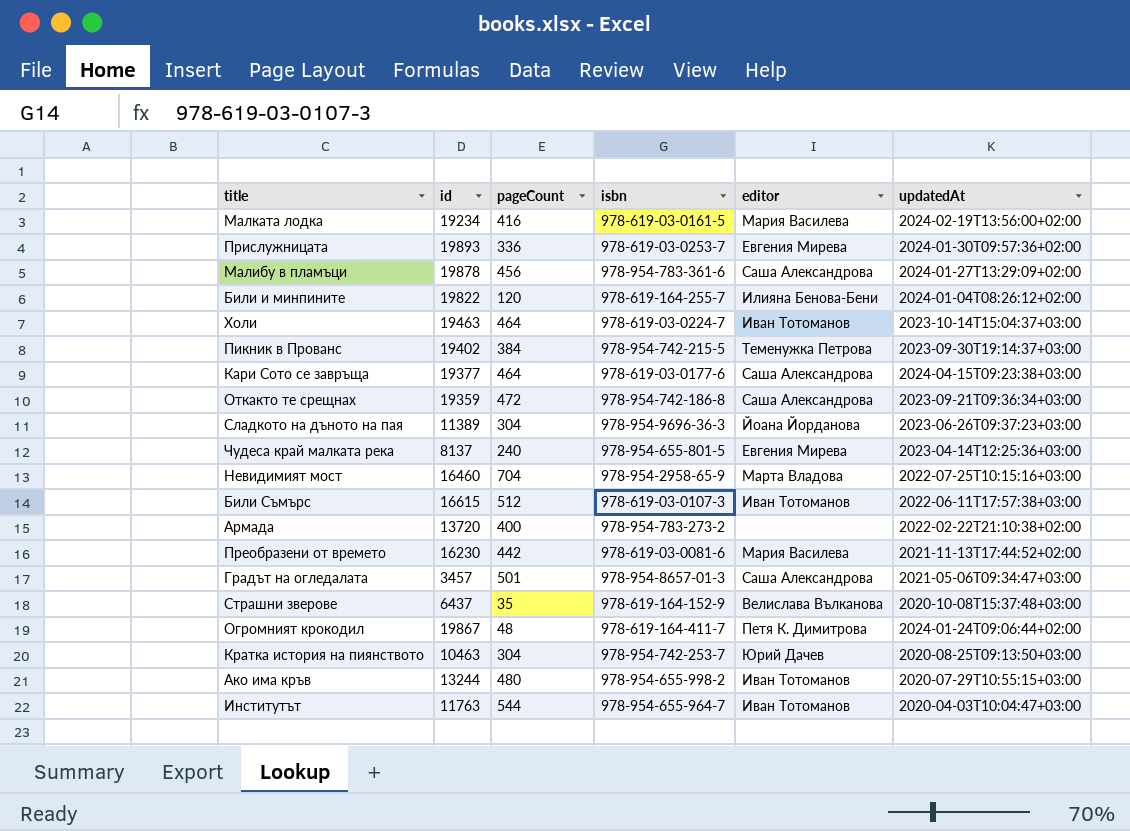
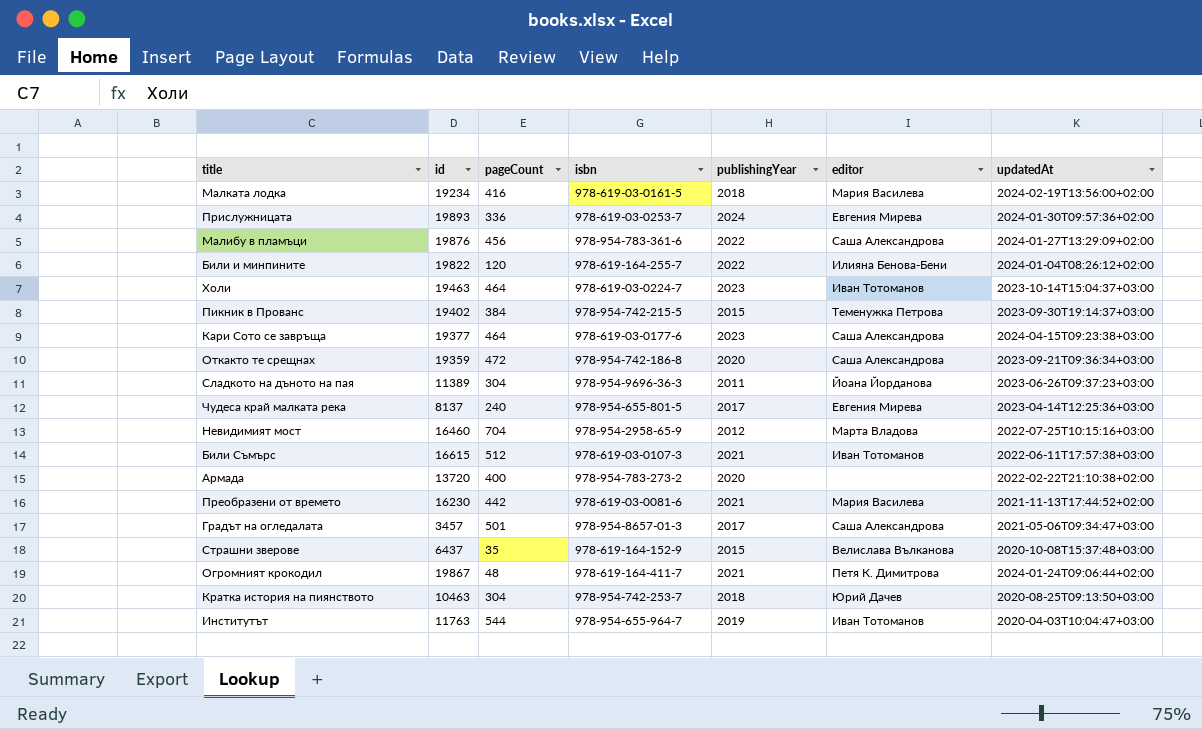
column publishingYear | position: none -> 5
row Ако има кръв: 13244 | 480 | 978-954-655-998-2 | Иван Тотоманов | 2020-07-29T10:55:15+03:00 -> none
Малибу в пламъци | id: 19878 -> 19876

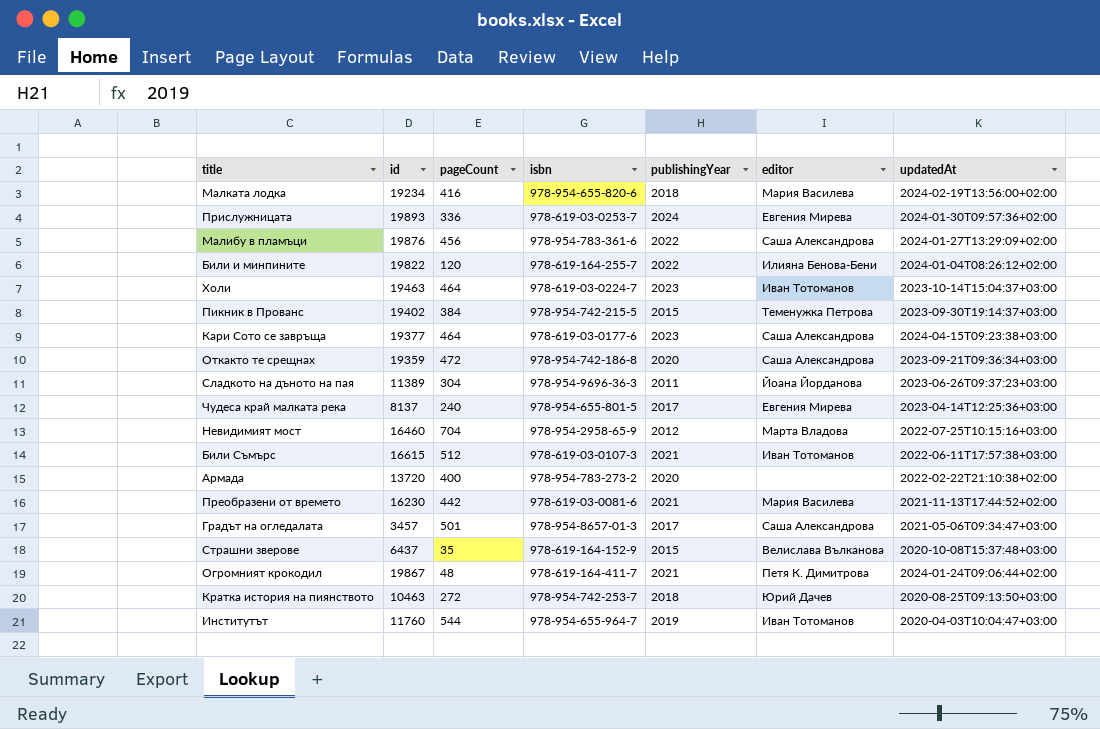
Малката лодка | isbn: 978-619-03-0161-5 -> 978-954-655-820-6
Кратка история на пиянството | pageCount: 304 -> 272
Институтът | id: 11763 -> 11760

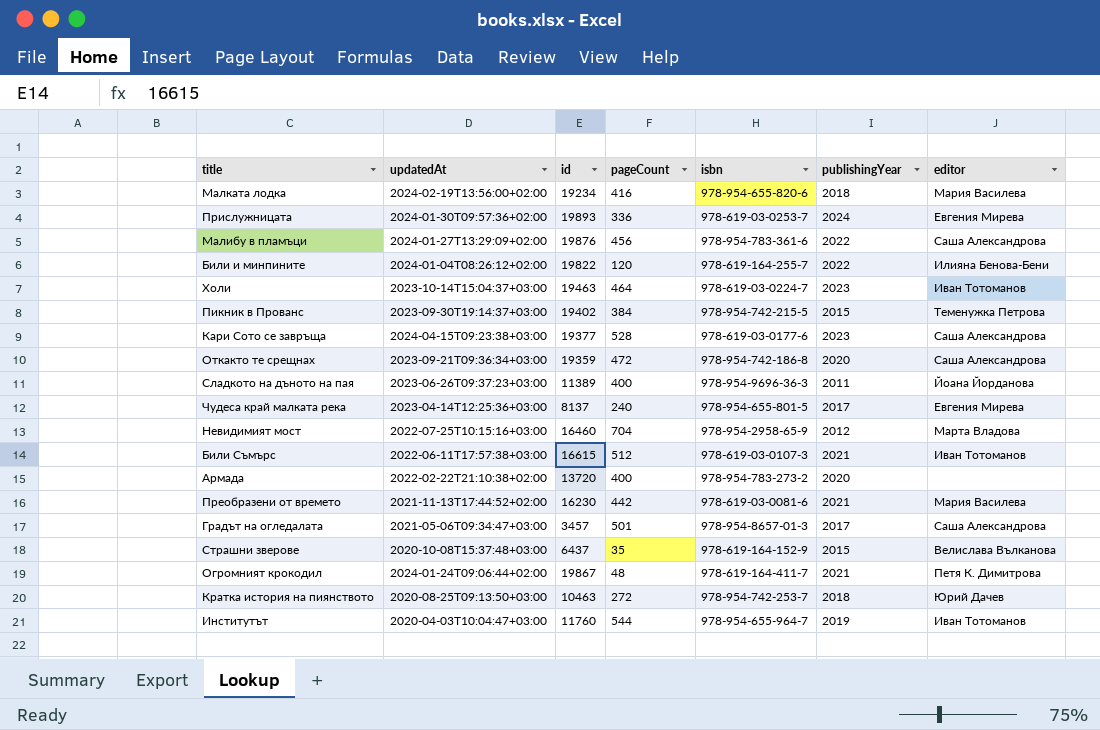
column updatedAt | position: 7 -> 2
Кари Сото се завръща | pageCount: 464 -> 528
Сладкото на дъното на пая | pageCount: 304 -> 400

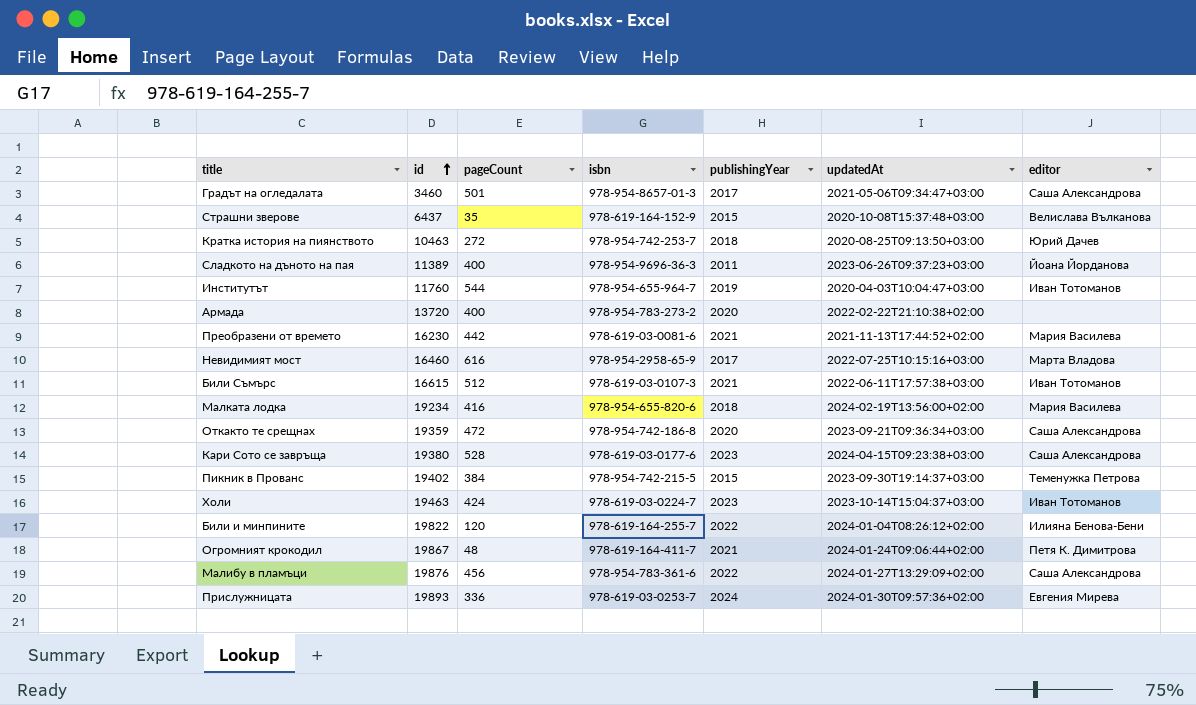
row order: none -> id ascending
column updatedAt | position: 2 -> 6
row Чудеса край малката река: 2023-04-14T12:25:36+03:00 | 8137 | 240 | 978-954-655-801-5 | 2017 | Евгения Мирева -> none
Градът на огледалата | id: 3457 -> 3460
Невидимият мост | pageCount: 704 -> 616
Невидимият мост | publishingYear: 2012 -> 2017
Кари Сото се завръща | id: 19377 -> 19380
Холи | pageCount: 464 -> 424

